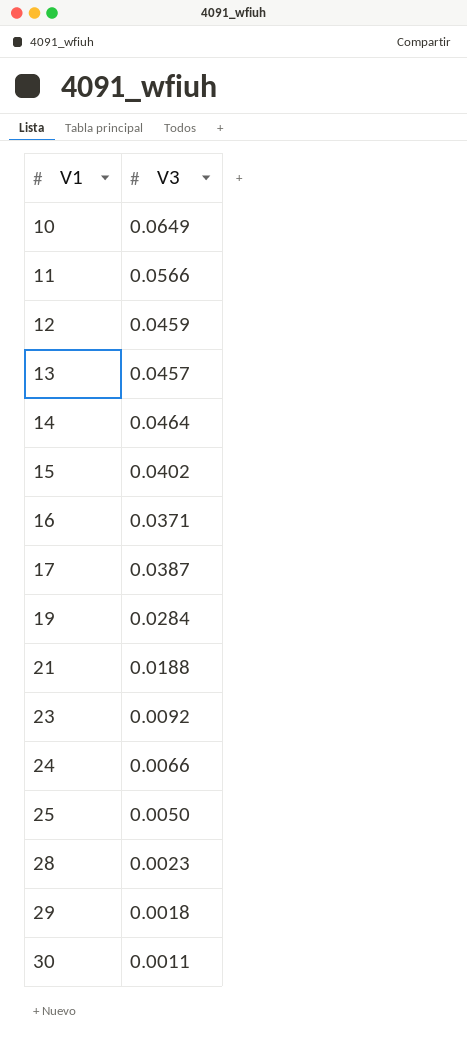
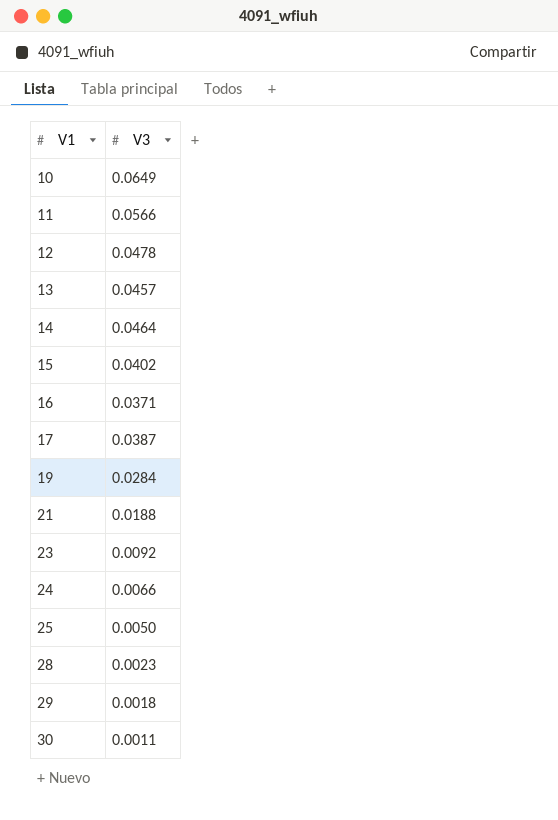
12 | V3: 0.0459 -> 0.0478

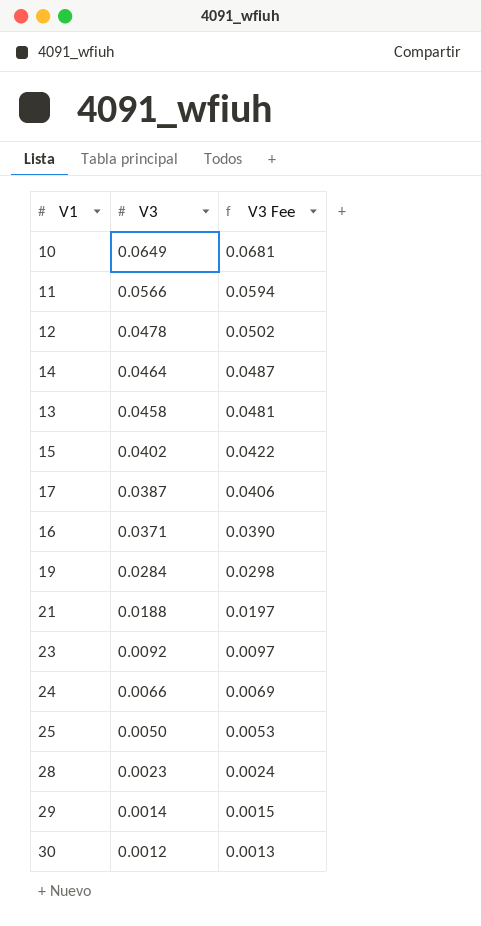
row order: V1 ascending -> V3 descending
column V3 Fee | formula: none -> [V3] * 1.05
13 | V3: 0.0457 -> 0.0458
29 | V3: 0.0018 -> 0.0014
30 | V3: 0.0011 -> 0.0012

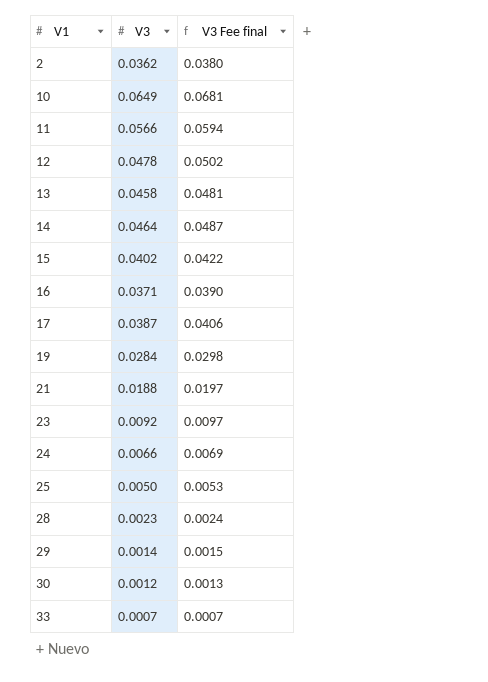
row order: V3 descending -> V1 ascending
column name: V3 Fee -> V3 Fee final
row 2: none -> 0.0362 | 0.0380
row 33: none -> 0.0007 | 0.0007

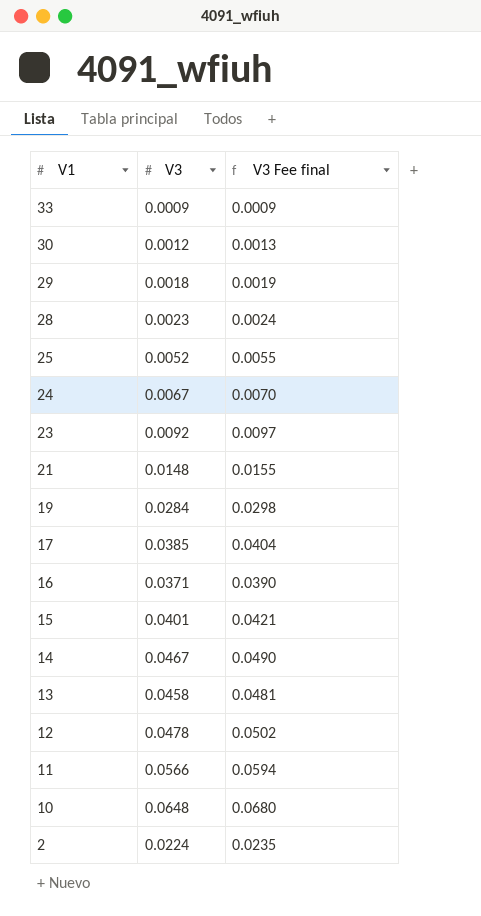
row order: V1 ascending -> V1 descending
33 | V3: 0.0007 -> 0.0009
33 | V3 Fee final: 0.0007 -> 0.0009
29 | V3: 0.0014 -> 0.0018
29 | V3 Fee final: 0.0015 -> 0.0019
25 | V3: 0.0050 -> 0.0052
25 | V3 Fee final: 0.0053 -> 0.0055
24 | V3: 0.0066 -> 0.0067
24 | V3 Fee final: 0.0069 -> 0.0070
21 | V3: 0.0188 -> 0.0148
21 | V3 Fee final: 0.0197 -> 0.0155
17 | V3: 0.0387 -> 0.0385
17 | V3 Fee final: 0.0406 -> 0.0404
15 | V3: 0.0402 -> 0.0401
15 | V3 Fee final: 0.0422 -> 0.0421
14 | V3: 0.0464 -> 0.0467
14 | V3 Fee final: 0.0487 -> 0.0490
10 | V3: 0.0649 -> 0.0648
10 | V3 Fee final: 0.0681 -> 0.0680
2 | V3: 0.0362 -> 0.0224
2 | V3 Fee final: 0.0380 -> 0.0235

